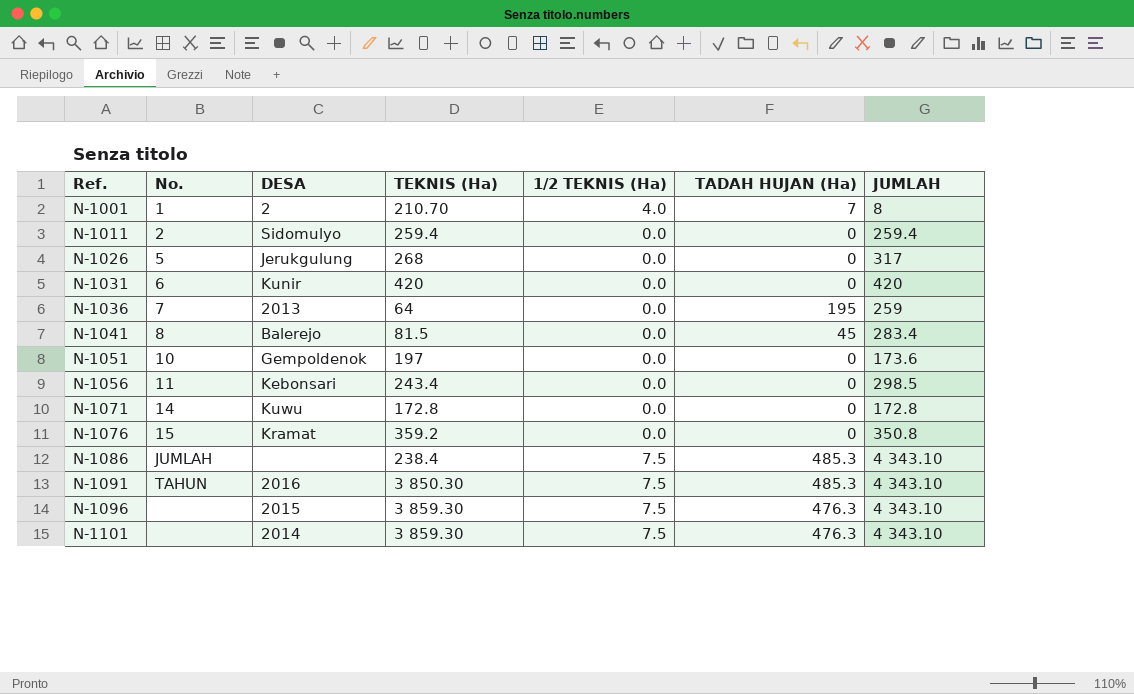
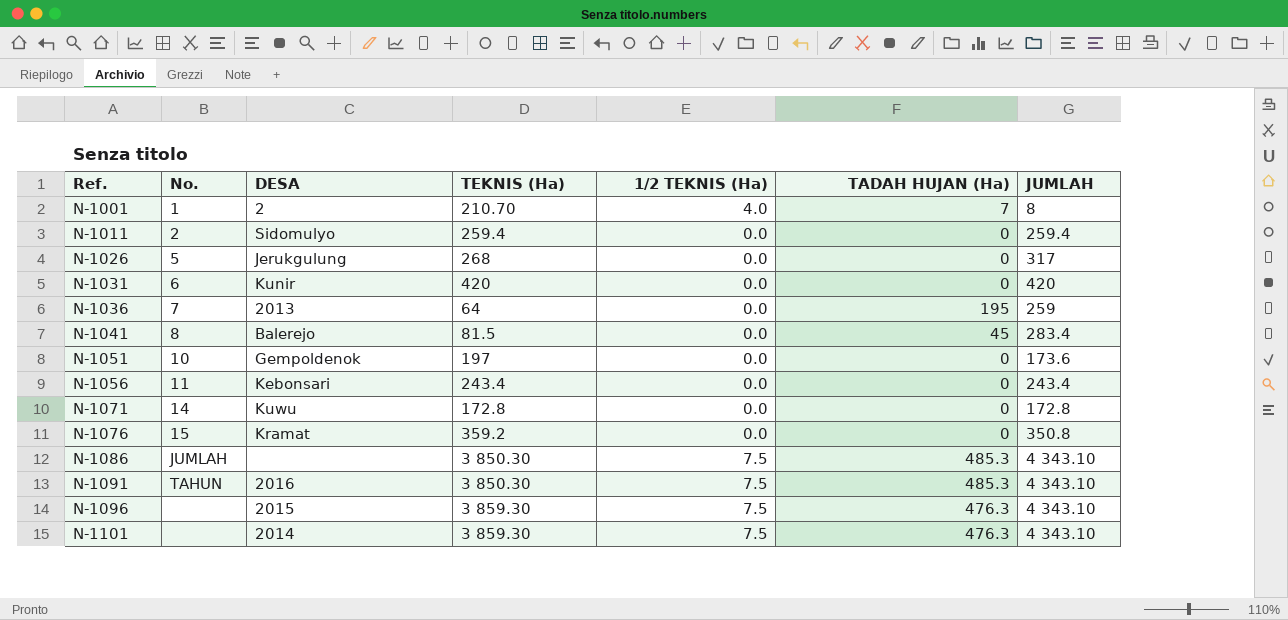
N-1056 | JUMLAH: 298.5 -> 243.4
N-1086 | TEKNIS (Ha): 238.4 -> 3 850.30

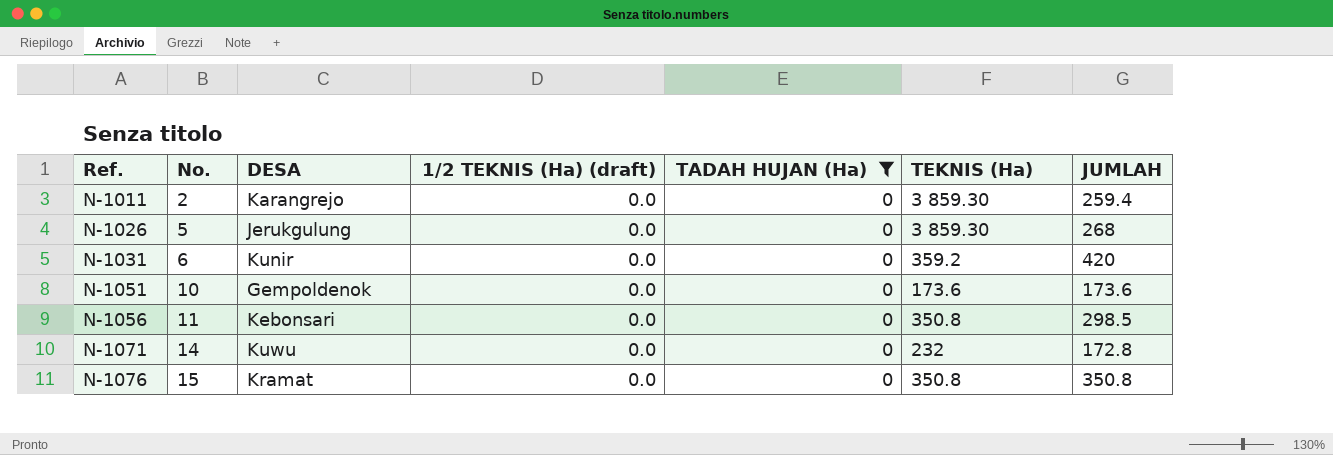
filter: none -> TADAH HUJAN (Ha) = 0
column name: 1/2 TEKNIS (Ha) -> 1/2 TEKNIS (Ha) (draft)
column TEKNIS (Ha) | position: 4 -> 6
N-1011 | DESA: Sidomulyo -> Karangrejo
N-1011 | TEKNIS (Ha): 259.4 -> 3 859.30
N-1026 | TEKNIS (Ha): 268 -> 3 859.30
N-1026 | JUMLAH: 317 -> 268
N-1031 | TEKNIS (Ha): 420 -> 359.2
N-1051 | TEKNIS (Ha): 197 -> 173.6
N-1056 | TEKNIS (Ha): 243.4 -> 350.8
N-1056 | JUMLAH: 243.4 -> 298.5
N-1071 | TEKNIS (Ha): 172.8 -> 232
N-1076 | TEKNIS (Ha): 359.2 -> 350.8

